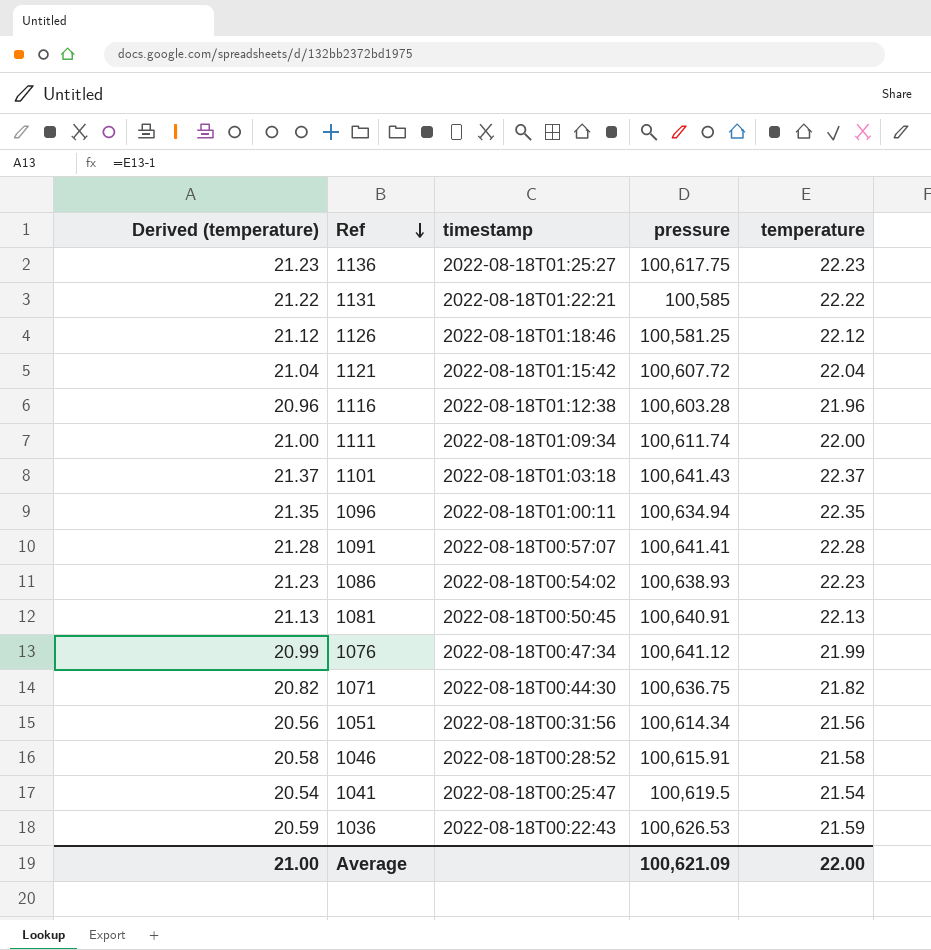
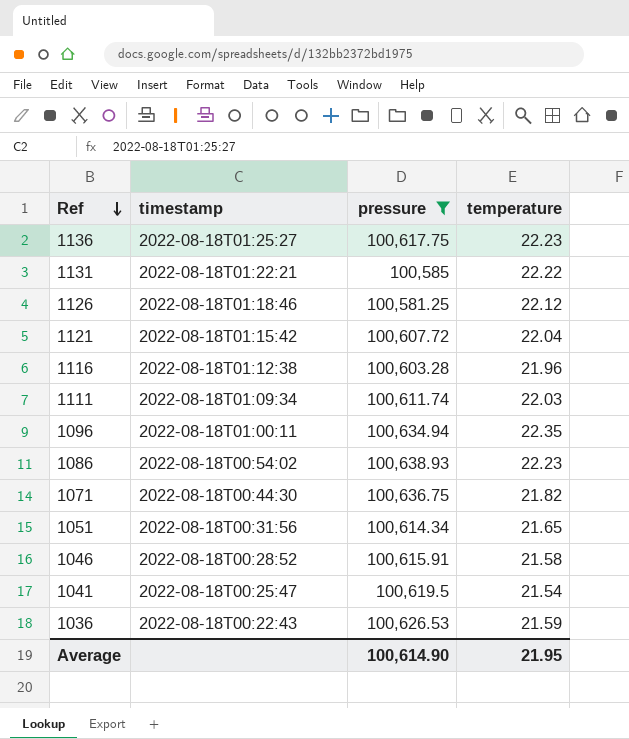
filter: none -> pressure <= 100,638.93
column Derived (temperature) | formula: [temperature] - 1 -> none
1111 | temperature: 22.00 -> 22.03
1051 | temperature: 21.56 -> 21.65
Average | pressure: 100,621.09 -> 100,614.90
Average | temperature: 22.00 -> 21.95

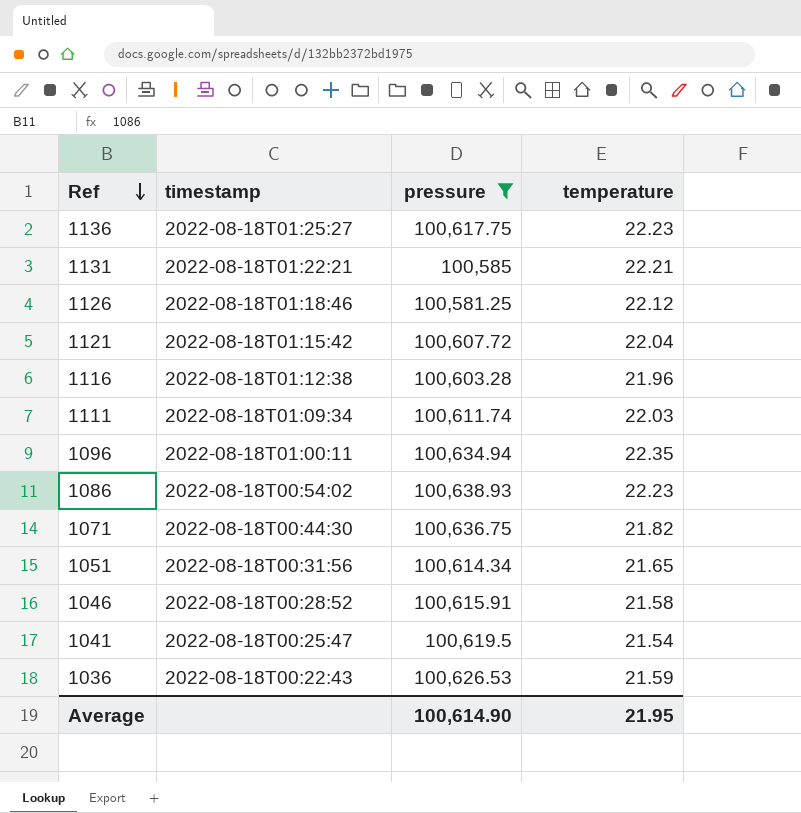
1131 | temperature: 22.22 -> 22.21

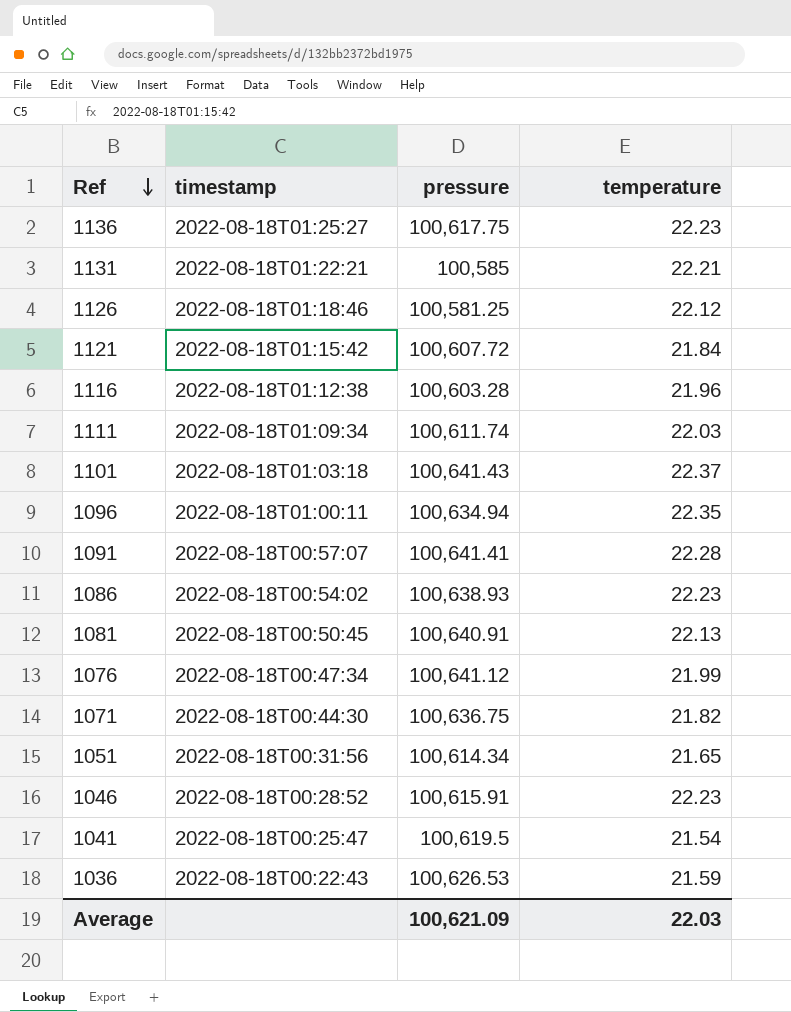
filter: pressure <= 100,638.93 -> none
1121 | temperature: 22.04 -> 21.84
1046 | temperature: 21.58 -> 22.23
Average | pressure: 100,614.90 -> 100,621.09
Average | temperature: 21.95 -> 22.03

